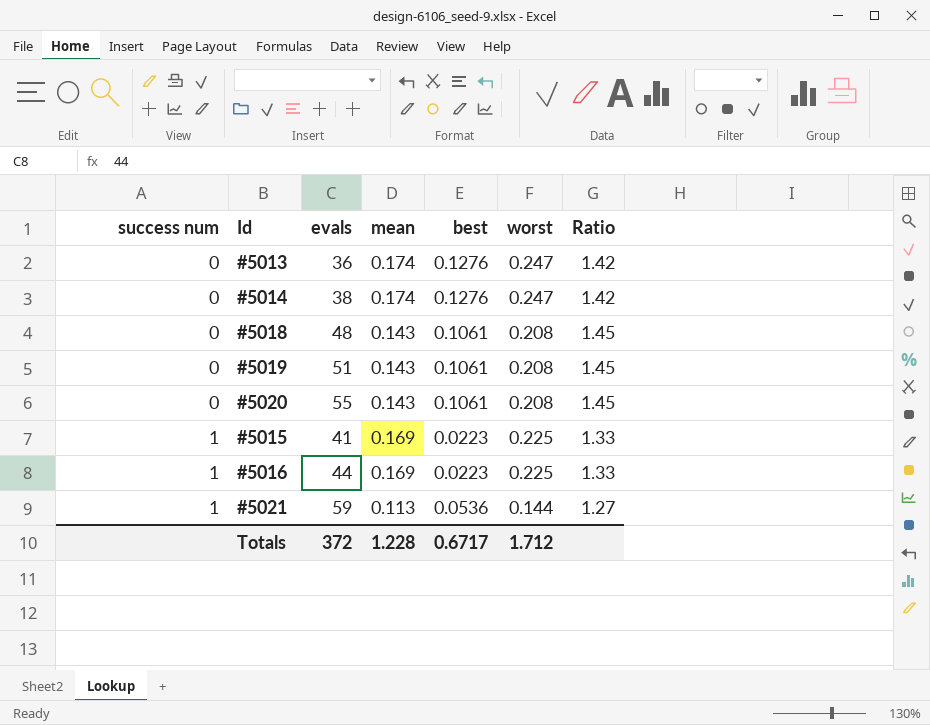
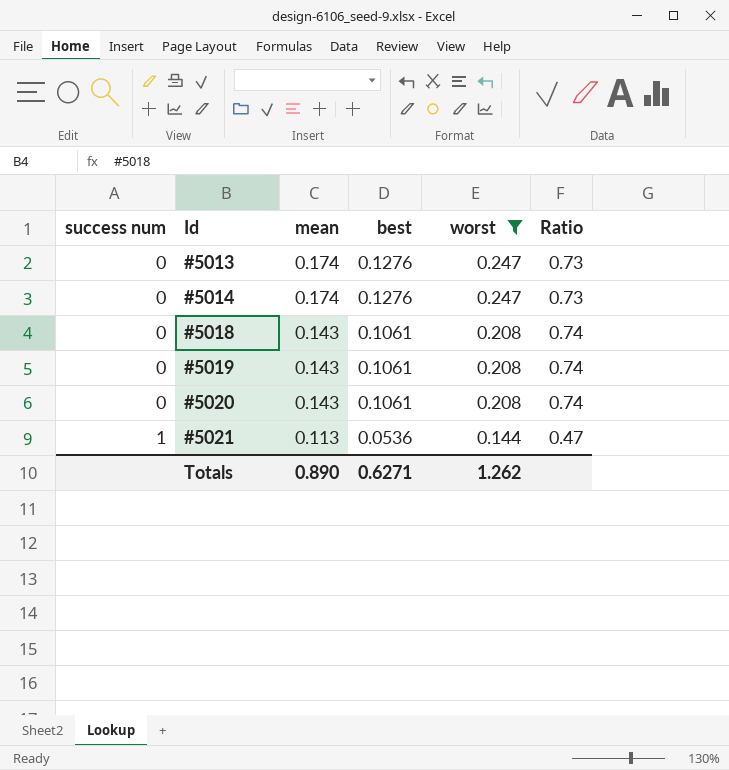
filter: none -> worst != 0.225
column evals | position: 3 -> none
column Ratio | formula: [worst] / [mean] -> [best] / [mean]
Totals | mean: 1.228 -> 0.890
Totals | best: 0.6717 -> 0.6271
Totals | worst: 1.712 -> 1.262

